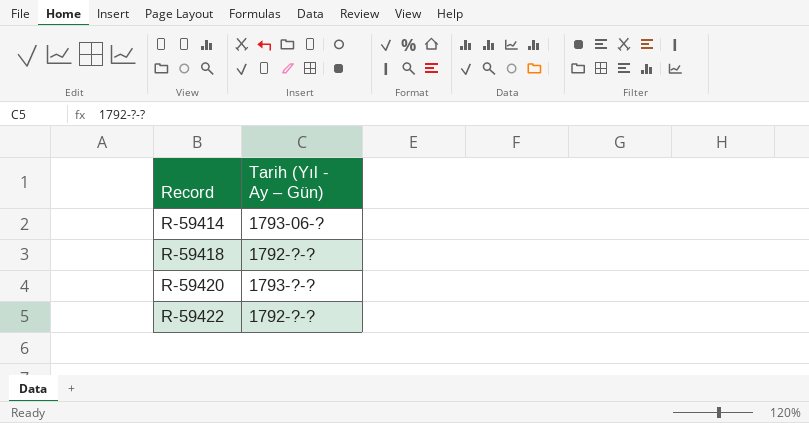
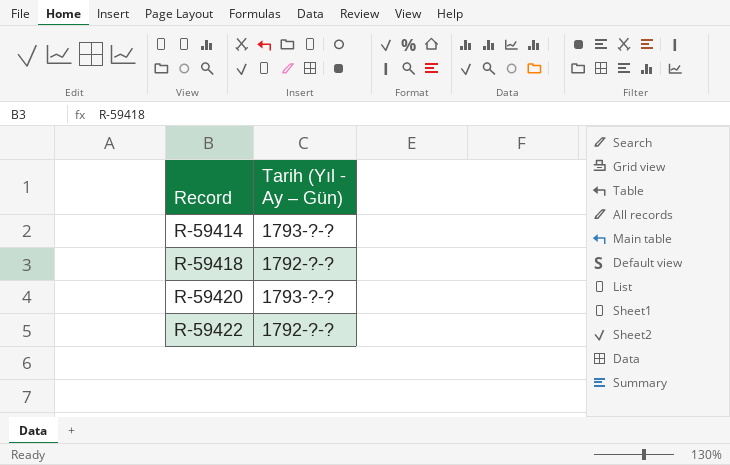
R-59414 | Tarih (Yıl - Ay – Gün): 1793-06-? -> 1793-?-?

